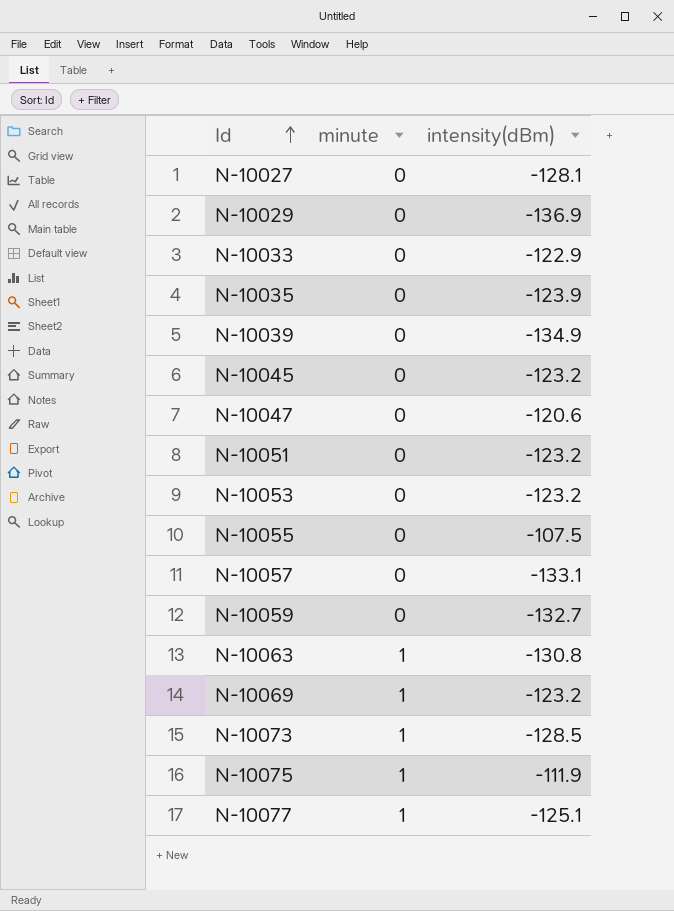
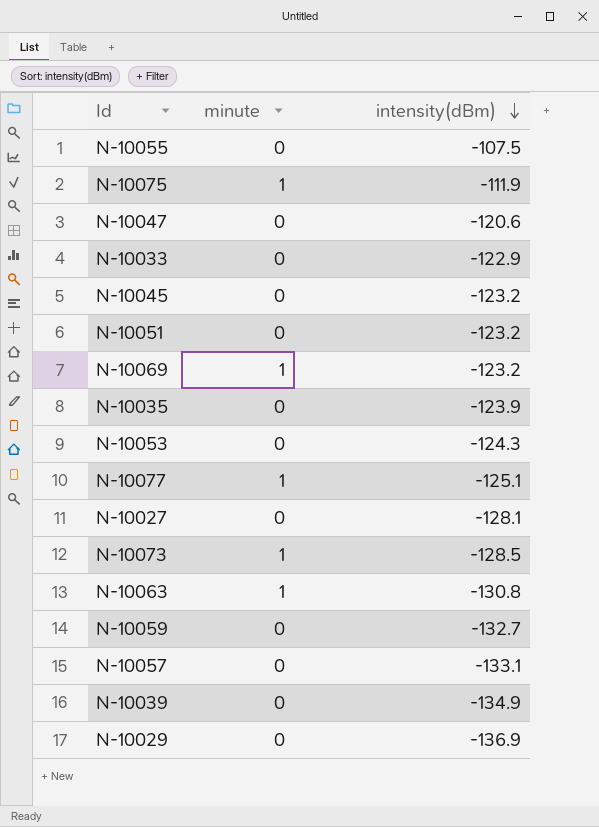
row order: Id ascending -> intensity(dBm) descending
N-10053 | intensity(dBm): -123.2 -> -124.3

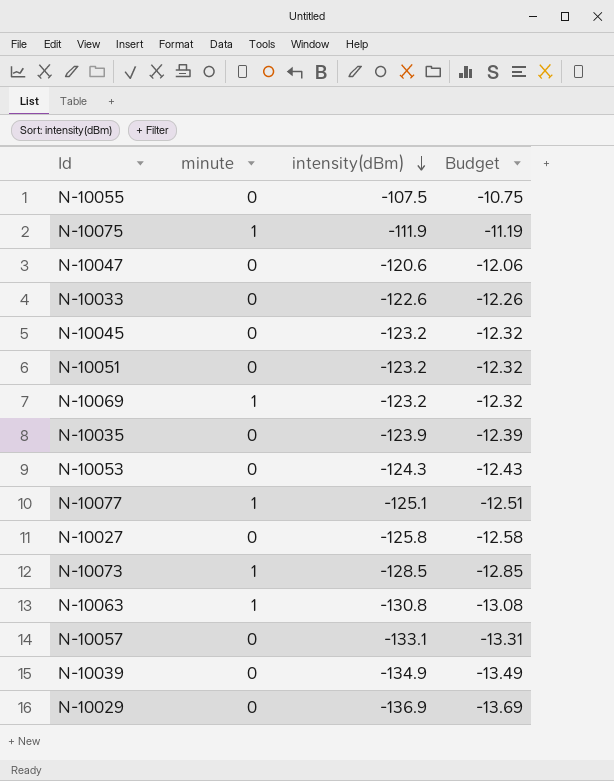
column Budget | formula: none -> [intensity(dBm)] * 0.1
row N-10059: 0 | -132.7 -> none
N-10033 | intensity(dBm): -122.9 -> -122.6
N-10027 | intensity(dBm): -128.1 -> -125.8

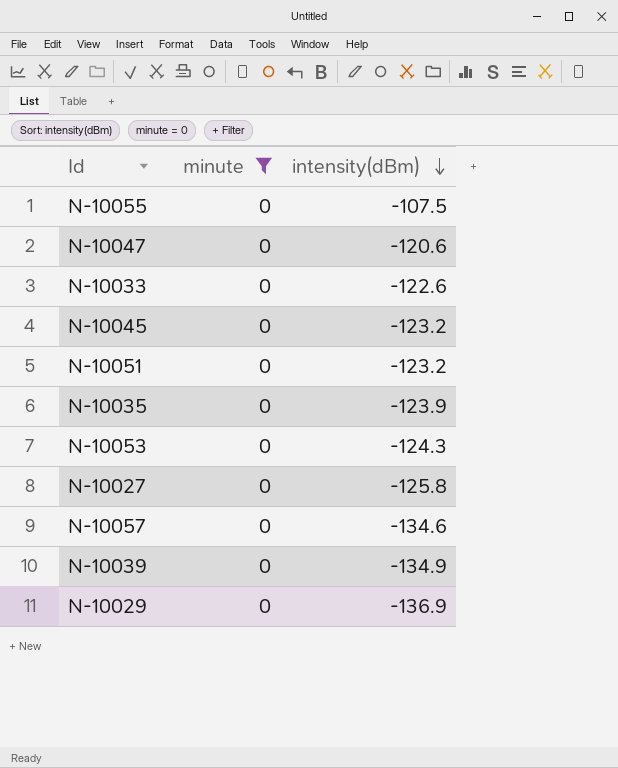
filter: none -> minute = 0
column Budget | formula: [intensity(dBm)] * 0.1 -> none
N-10057 | intensity(dBm): -133.1 -> -134.6

